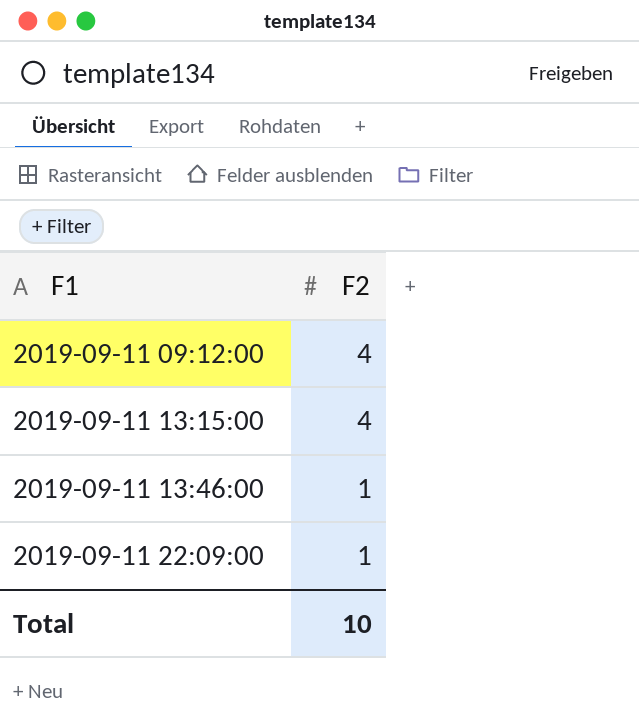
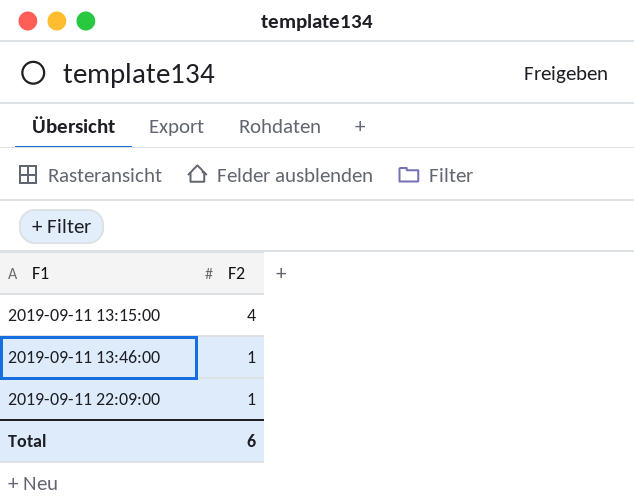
row 2019-09-11 09:12:00: 4 -> none
Total | F2: 10 -> 6

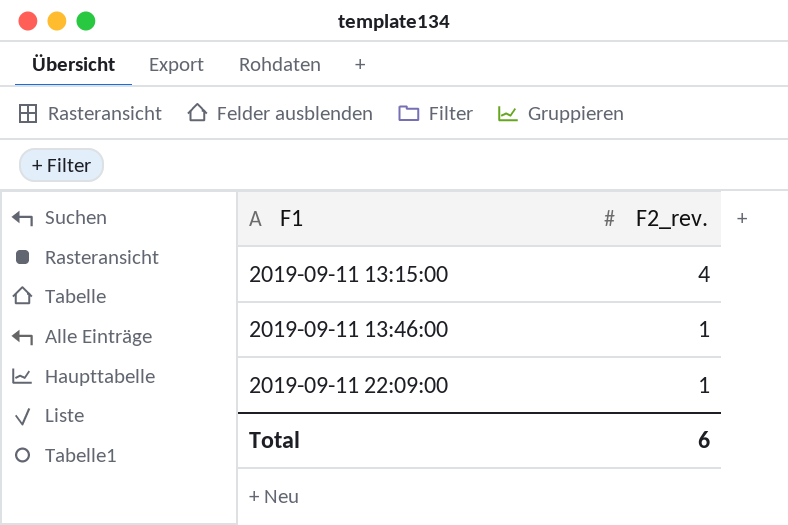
column name: F2 -> F2_rev.

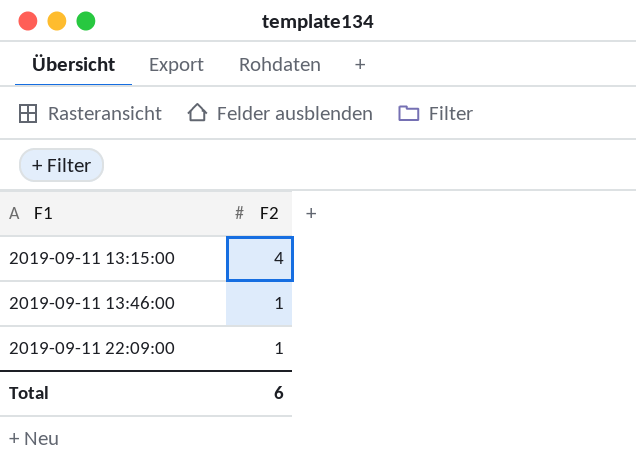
column name: F2_rev. -> F2

